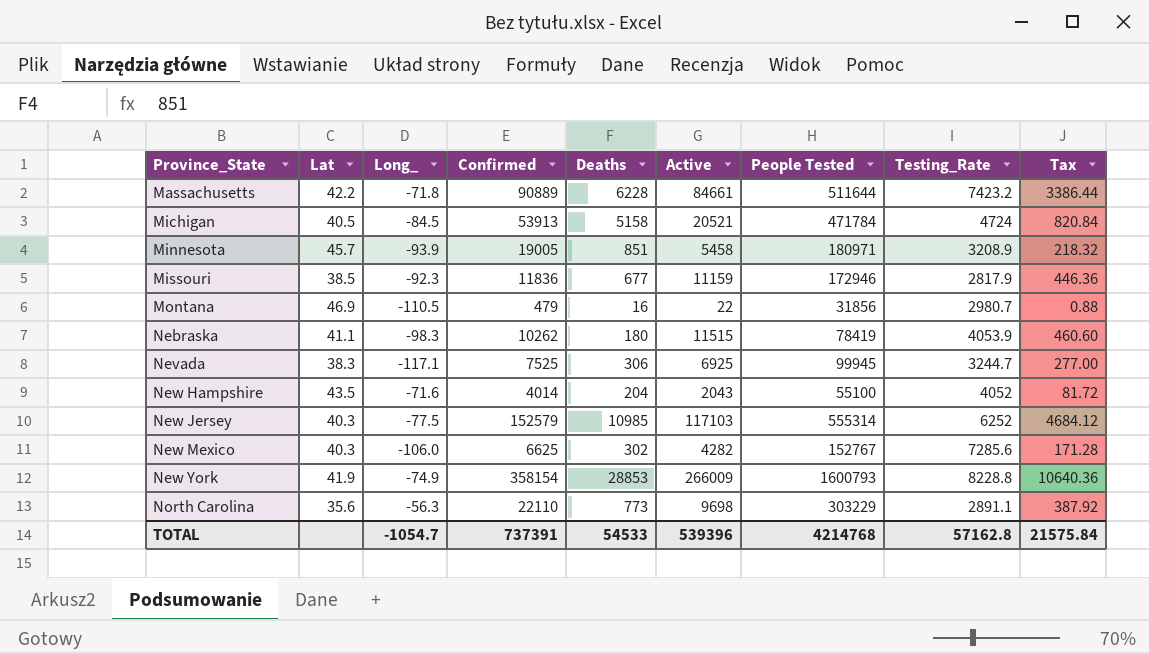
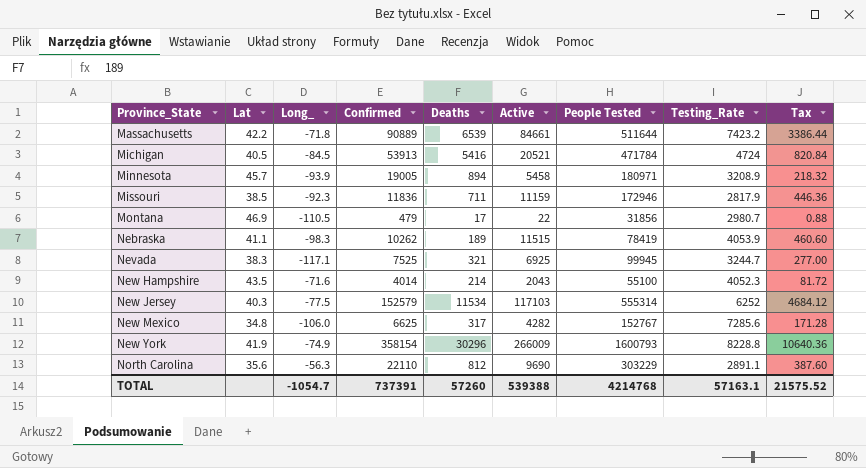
Massachusetts | Deaths: 6228 -> 6539
Michigan | Deaths: 5158 -> 5416
Minnesota | Deaths: 851 -> 894
Missouri | Deaths: 677 -> 711
Montana | Deaths: 16 -> 17
Nebraska | Deaths: 180 -> 189
Nevada | Deaths: 306 -> 321
New Hampshire | Deaths: 204 -> 214
New Hampshire | Testing_Rate: 4052 -> 4052.3
New Jersey | Deaths: 10985 -> 11534
New Mexico | Lat: 40.3 -> 34.8
New Mexico | Deaths: 302 -> 317
New York | Deaths: 28853 -> 30296
North Carolina | Deaths: 773 -> 812
North Carolina | Active: 9698 -> 9690
North Carolina | Tax: 387.92 -> 387.60
TOTAL | Deaths: 54533 -> 57260
TOTAL | Active: 539396 -> 539388
TOTAL | Testing_Rate: 57162.8 -> 57163.1
TOTAL | Tax: 21575.84 -> 21575.52

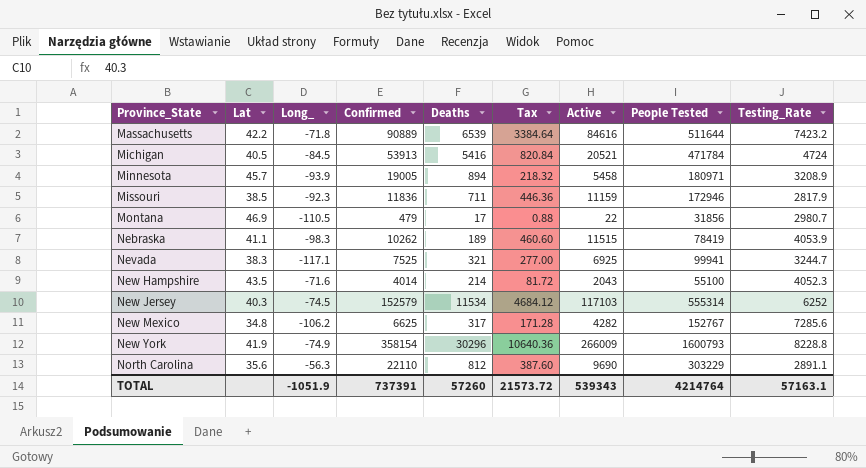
column Tax | position: 9 -> 6
Massachusetts | Tax: 3386.44 -> 3384.64
Massachusetts | Active: 84661 -> 84616
Nevada | People Tested: 99945 -> 99941
New Jersey | Long_: -77.5 -> -74.5
New Mexico | Long_: -106.0 -> -106.2
TOTAL | Long_: -1054.7 -> -1051.9
TOTAL | Tax: 21575.52 -> 21573.72
TOTAL | Active: 539388 -> 539343
TOTAL | People Tested: 4214768 -> 4214764

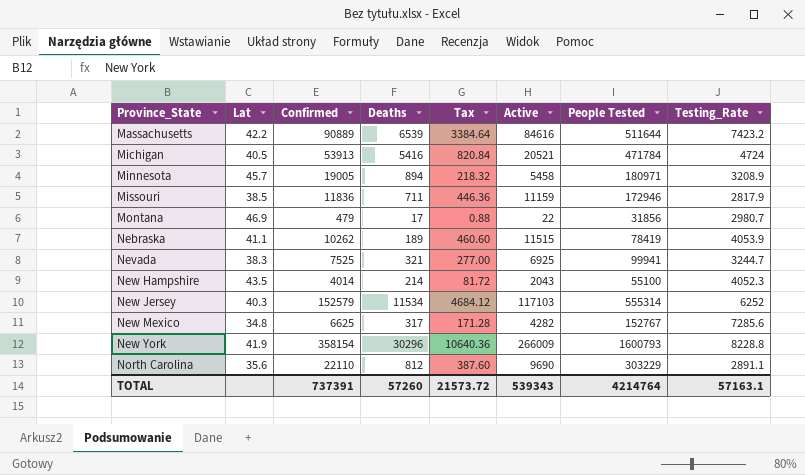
column Long_ | position: 3 -> none

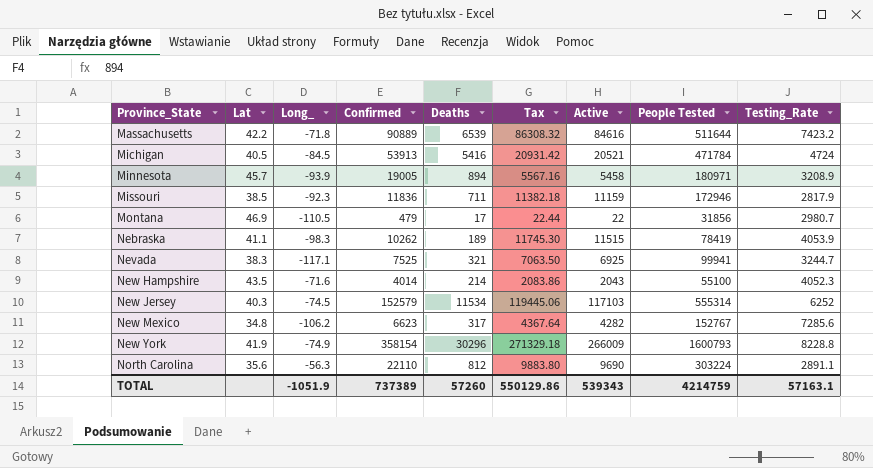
column Long_ | position: none -> 3
column Tax | formula: [Active] * 0.04 -> [Active] * 1.02
New Mexico | Confirmed: 6625 -> 6623
North Carolina | People Tested: 303229 -> 303224
TOTAL | Confirmed: 737391 -> 737389
TOTAL | Tax: 21573.72 -> 550129.86
TOTAL | People Tested: 4214764 -> 4214759

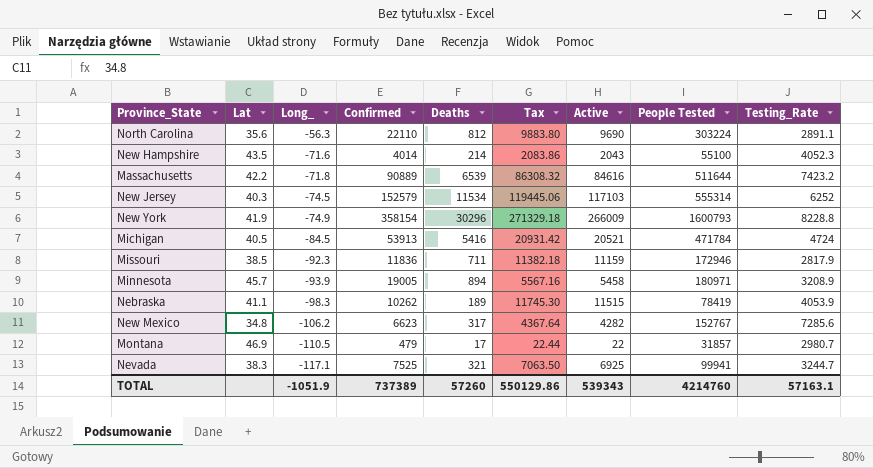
row order: Province_State ascending -> Long_ descending
Montana | People Tested: 31856 -> 31857
TOTAL | People Tested: 4214759 -> 4214760

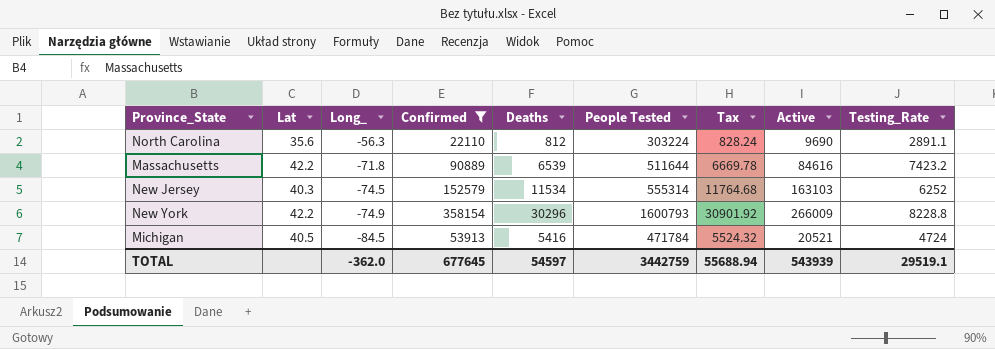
filter: none -> Confirmed >= 22110
column People Tested | position: 8 -> 6
column Tax | formula: [Active] * 1.02 -> [Deaths] * 1.02
New Jersey | Active: 117103 -> 163103
New York | Lat: 41.9 -> 42.2
TOTAL | Long_: -1051.9 -> -362.0
TOTAL | Confirmed: 737389 -> 677645
TOTAL | Deaths: 57260 -> 54597
TOTAL | People Tested: 4214760 -> 3442759
TOTAL | Tax: 550129.86 -> 55688.94
TOTAL | Active: 539343 -> 543939
TOTAL | Testing_Rate: 57163.1 -> 29519.1

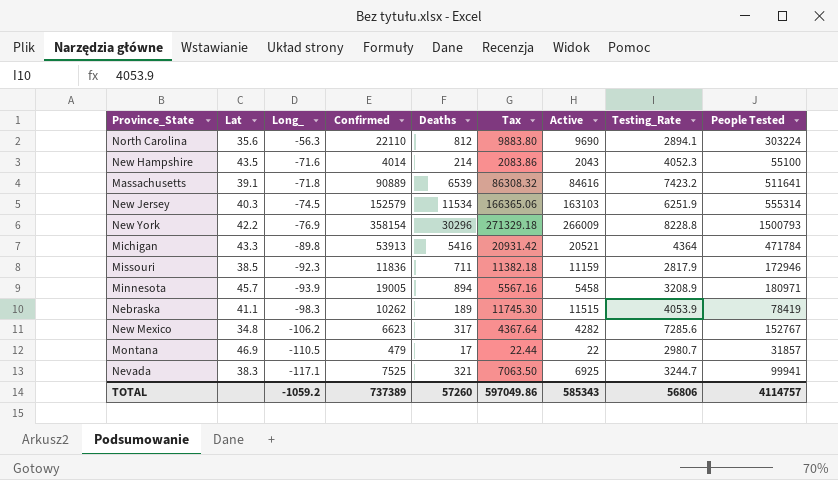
filter: Confirmed >= 22110 -> none
column Tax | formula: [Deaths] * 1.02 -> [Active] * 1.02
column People Tested | position: 6 -> 9
North Carolina | Testing_Rate: 2891.1 -> 2894.1
Massachusetts | Lat: 42.2 -> 39.1
Massachusetts | People Tested: 511644 -> 511641
New Jersey | Testing_Rate: 6252 -> 6251.9
New York | Long_: -74.9 -> -76.9
New York | People Tested: 1600793 -> 1500793
Michigan | Lat: 40.5 -> 43.3
Michigan | Long_: -84.5 -> -89.8
Michigan | Testing_Rate: 4724 -> 4364
TOTAL | Long_: -362.0 -> -1059.2
TOTAL | Confirmed: 677645 -> 737389
TOTAL | Deaths: 54597 -> 57260
TOTAL | Tax: 55688.94 -> 597049.86
TOTAL | Active: 543939 -> 585343
TOTAL | Testing_Rate: 29519.1 -> 56806
TOTAL | People Tested: 3442759 -> 4114757

